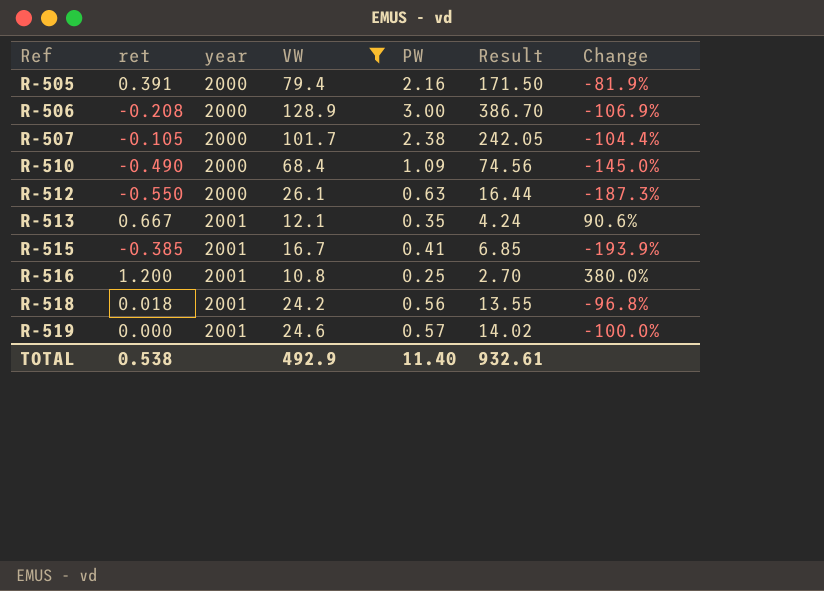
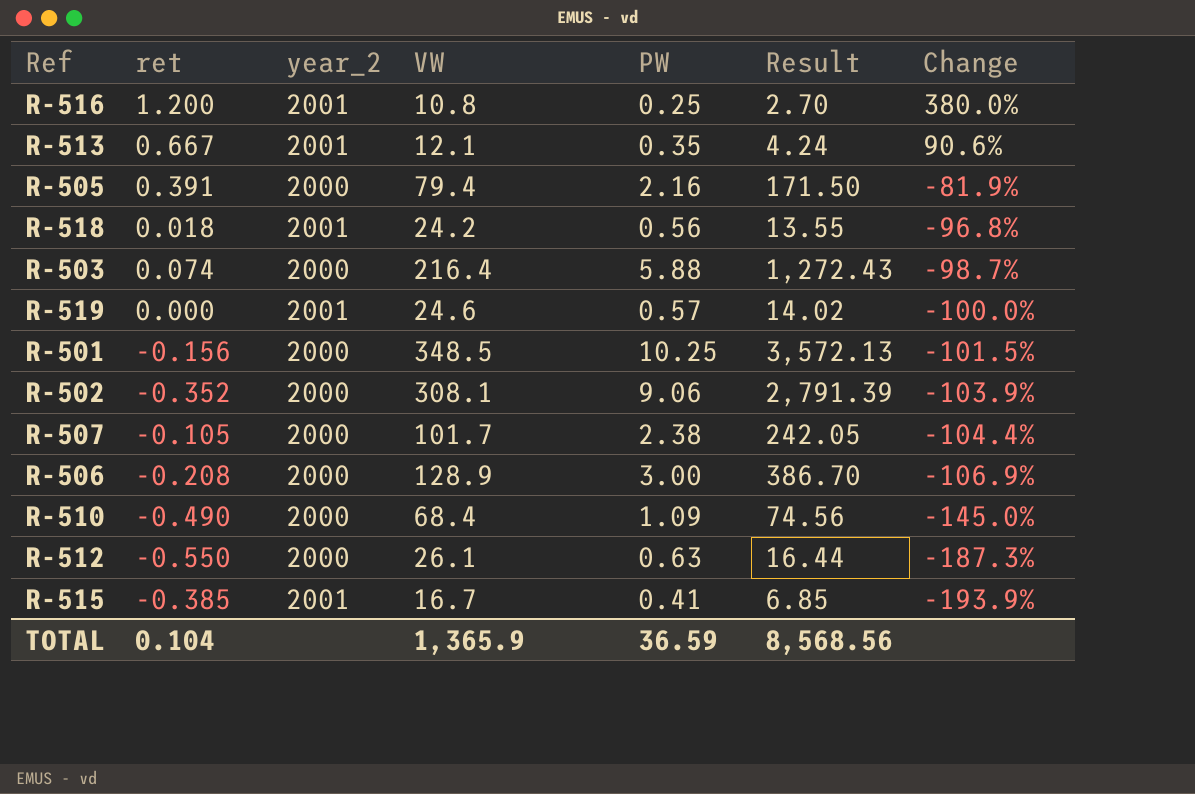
filter: VW <= 128.9 -> none
row order: Ref ascending -> Change descending
column name: year -> year_2
TOTAL | ret: 0.538 -> 0.104
TOTAL | VW: 492.9 -> 1,365.9
TOTAL | PW: 11.40 -> 36.59
TOTAL | Result: 932.61 -> 8,568.56

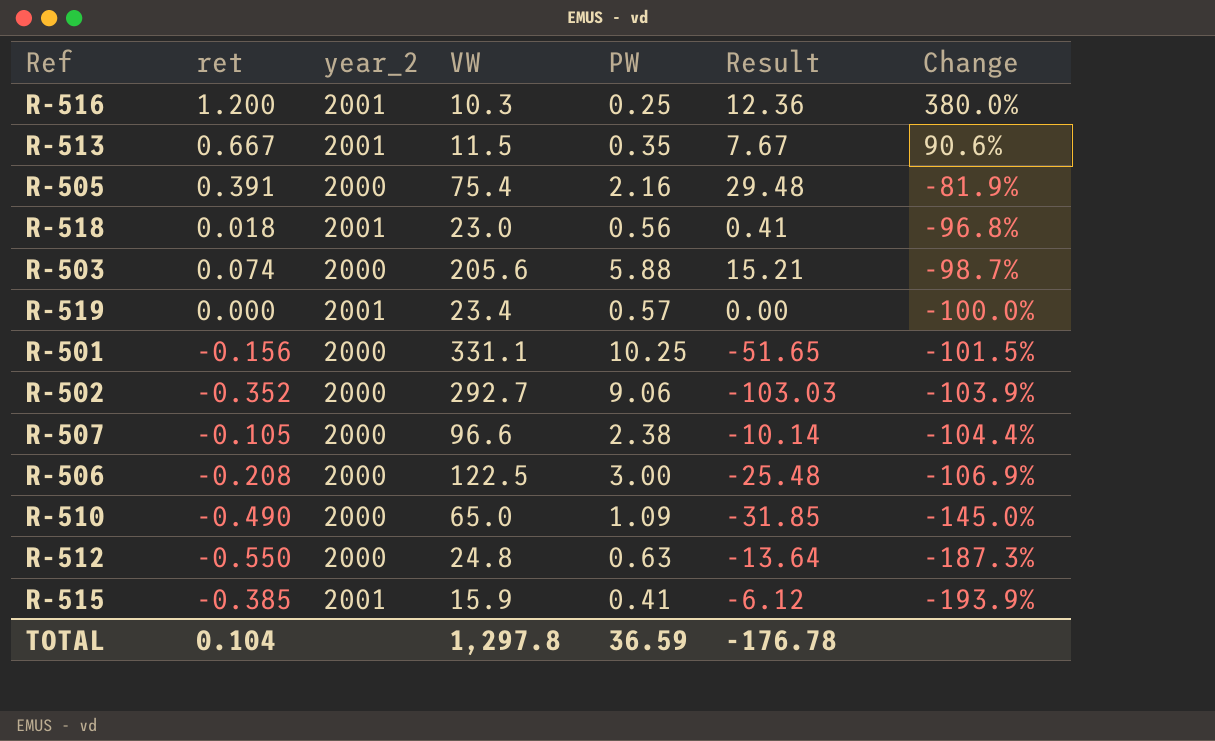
column Result | formula: [VW] * [PW] -> [ret] * [VW]
R-516 | VW: 10.8 -> 10.3
R-513 | VW: 12.1 -> 11.5
R-505 | VW: 79.4 -> 75.4
R-518 | VW: 24.2 -> 23.0
R-503 | VW: 216.4 -> 205.6
R-519 | VW: 24.6 -> 23.4
R-501 | VW: 348.5 -> 331.1
R-502 | VW: 308.1 -> 292.7
R-507 | VW: 101.7 -> 96.6
R-506 | VW: 128.9 -> 122.5
R-510 | VW: 68.4 -> 65.0
R-512 | VW: 26.1 -> 24.8
R-515 | VW: 16.7 -> 15.9
TOTAL | VW: 1,365.9 -> 1,297.8
TOTAL | Result: 8,568.56 -> -176.78

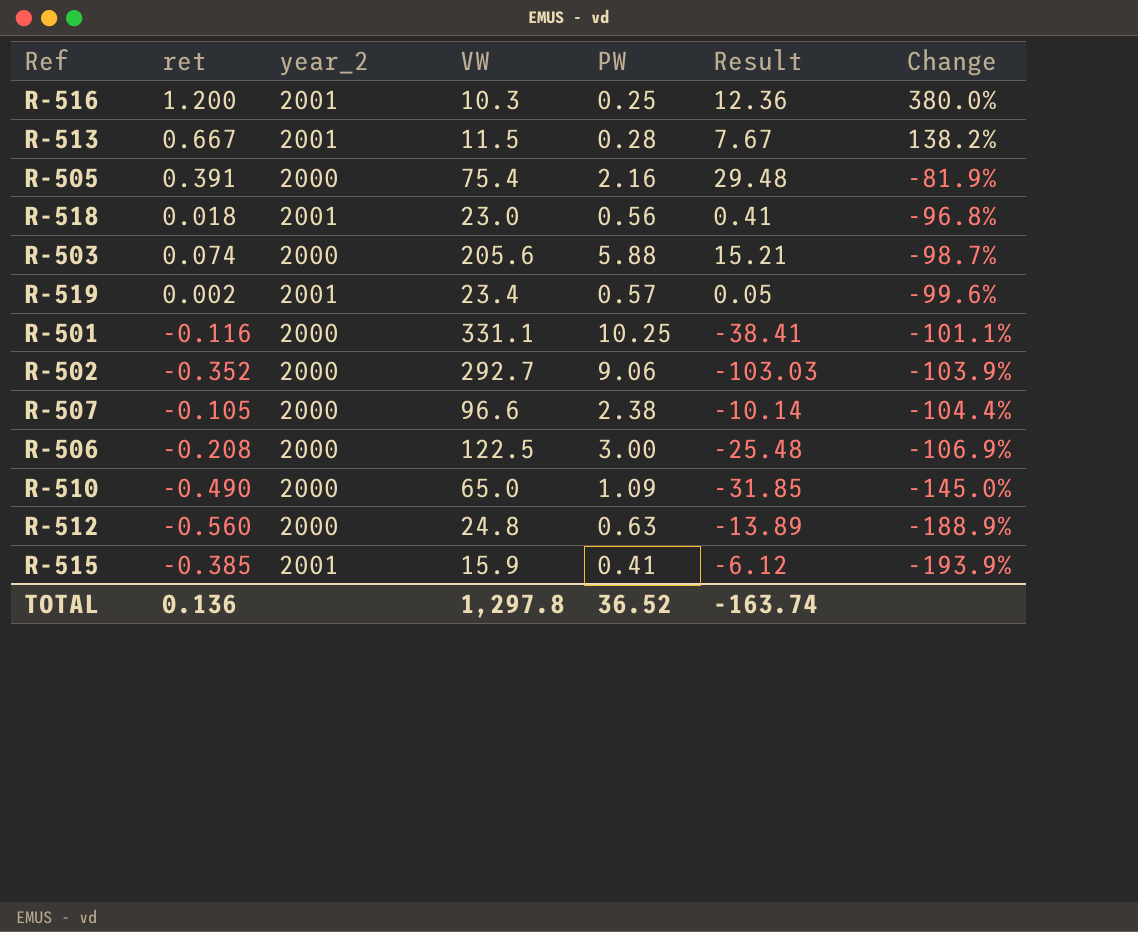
R-513 | PW: 0.35 -> 0.28
R-513 | Change: 90.6% -> 138.2%
R-519 | ret: 0.000 -> 0.002
R-519 | Result: 0.00 -> 0.05
R-519 | Change: -100.0% -> -99.6%
R-501 | ret: -0.156 -> -0.116
R-501 | Result: -51.65 -> -38.41
R-501 | Change: -101.5% -> -101.1%
R-512 | ret: -0.550 -> -0.560
R-512 | Result: -13.64 -> -13.89
R-512 | Change: -187.3% -> -188.9%
TOTAL | ret: 0.104 -> 0.136
TOTAL | PW: 36.59 -> 36.52
TOTAL | Result: -176.78 -> -163.74

